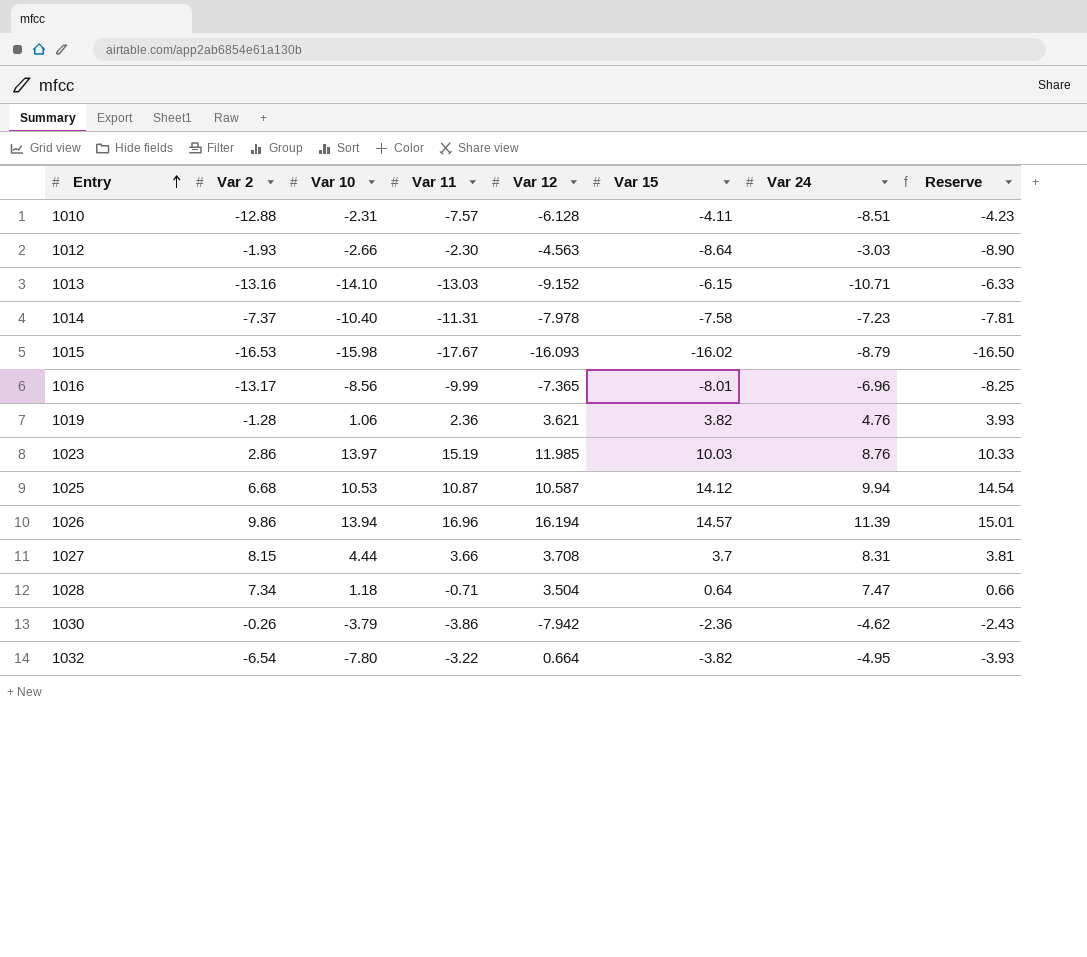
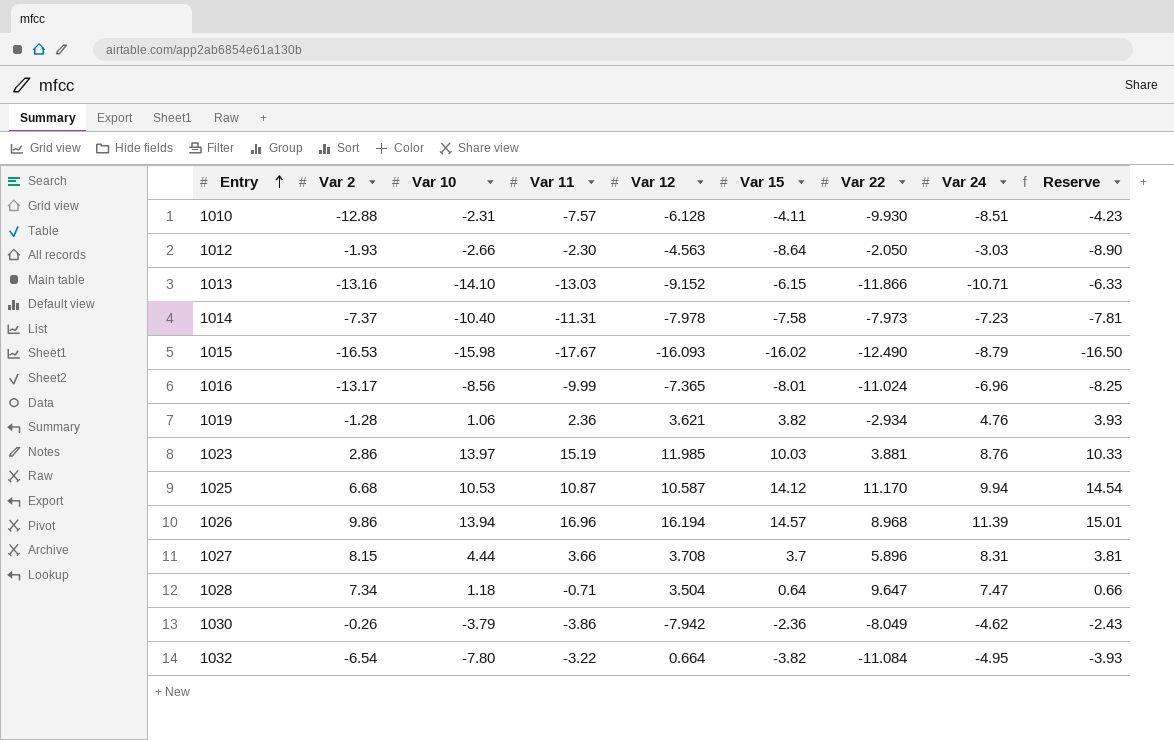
column Var 22 | position: none -> 7

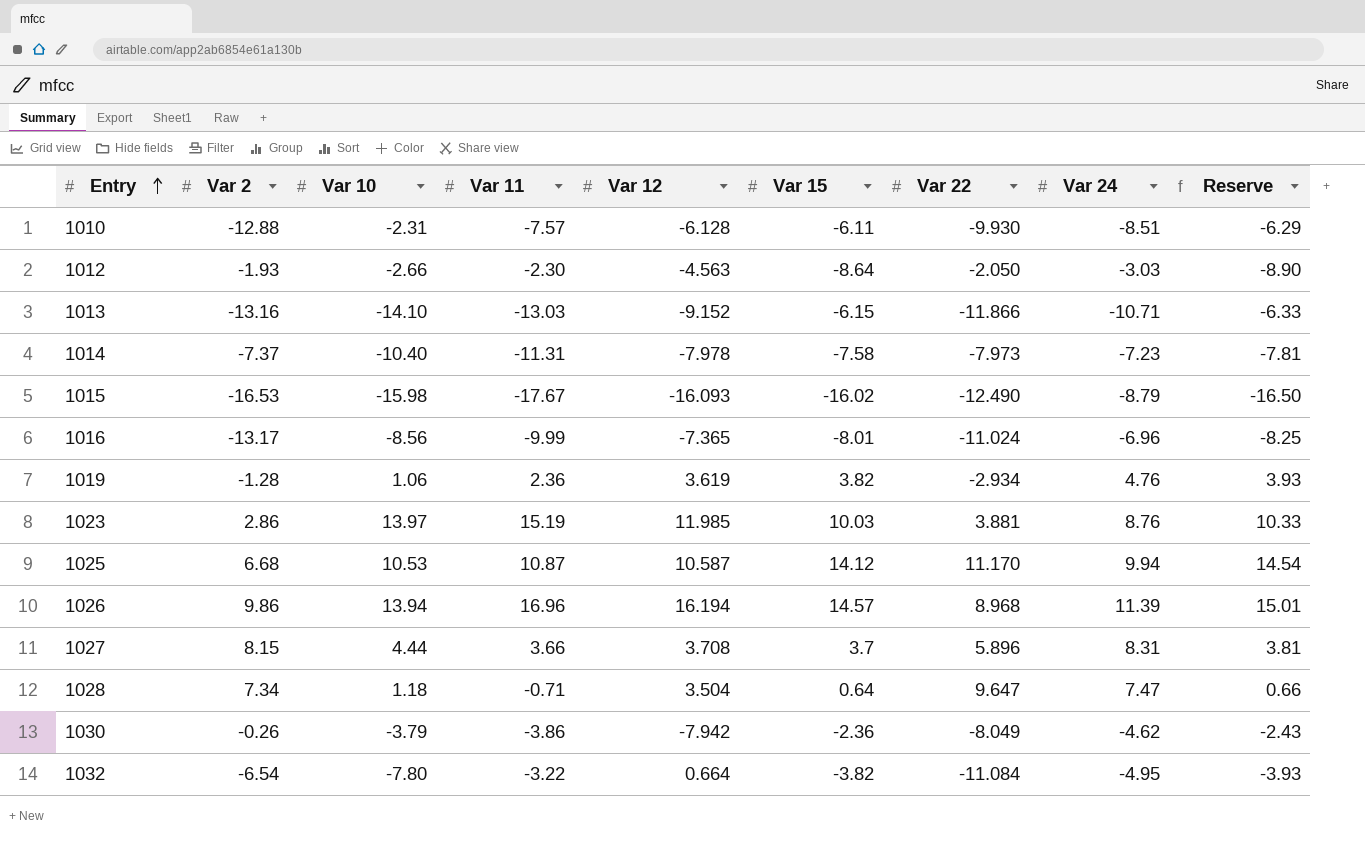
1010 | Var 15: -4.11 -> -6.11
1010 | Reserve: -4.23 -> -6.29
1019 | Var 12: 3.621 -> 3.619

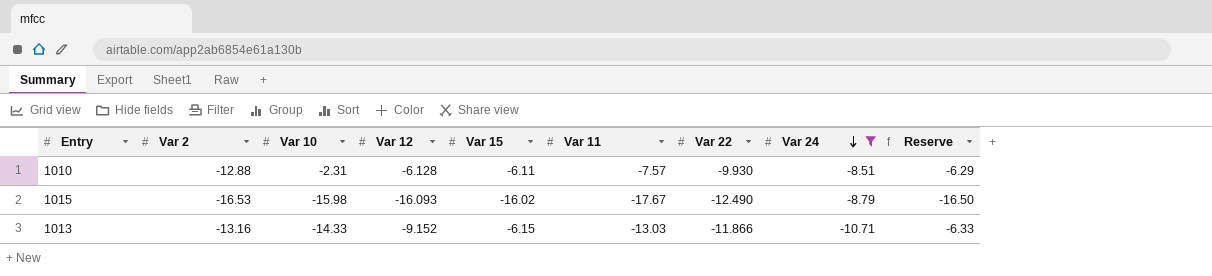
filter: none -> Var 24 <= -8.51
row order: Entry ascending -> Var 24 descending
column Var 11 | position: 4 -> 6
1013 | Var 10: -14.10 -> -14.33

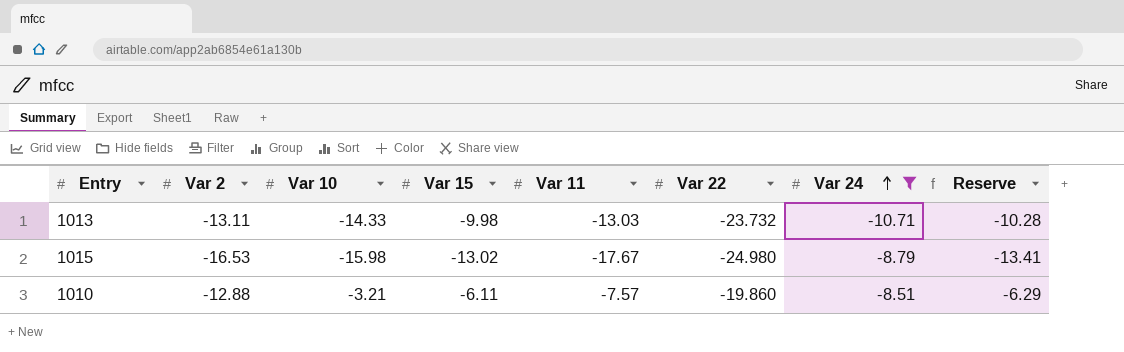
row order: Var 24 descending -> Var 24 ascending
column Var 12 | position: 4 -> none
1013 | Var 2: -13.16 -> -13.11
1013 | Var 15: -6.15 -> -9.98
1013 | Var 22: -11.866 -> -23.732
1013 | Reserve: -6.33 -> -10.28
1015 | Var 15: -16.02 -> -13.02
1015 | Var 22: -12.490 -> -24.980
1015 | Reserve: -16.50 -> -13.41
1010 | Var 10: -2.31 -> -3.21
1010 | Var 22: -9.930 -> -19.860

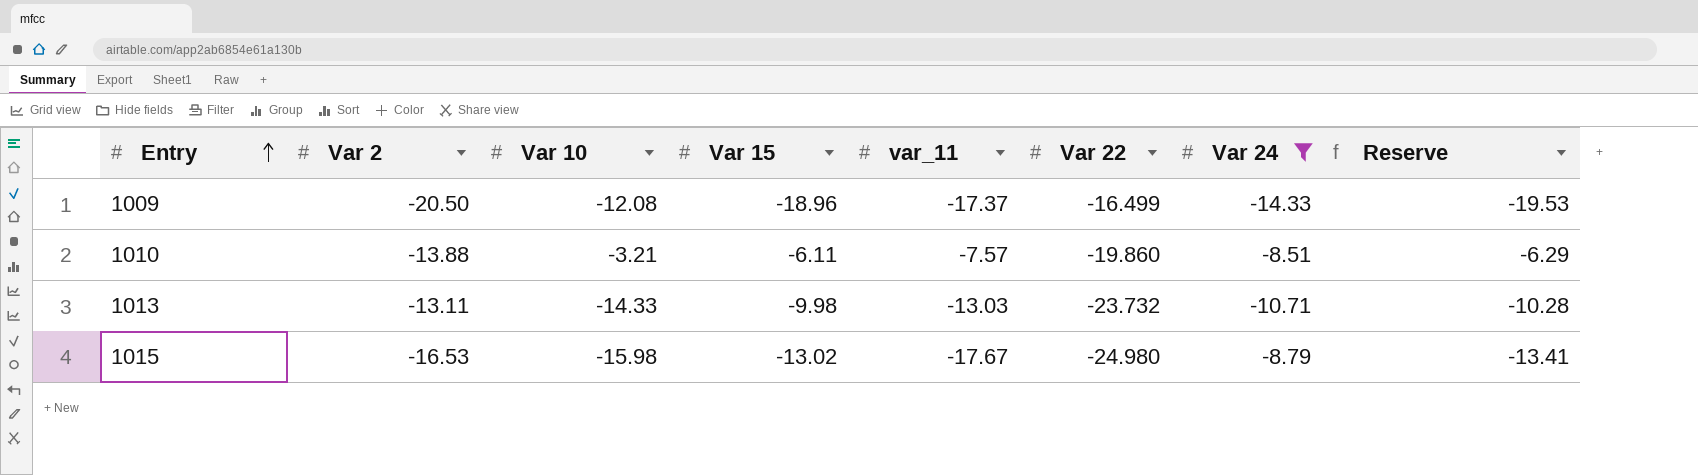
row order: Var 24 ascending -> Entry ascending
column name: Var 11 -> var_11
row 1009: none -> -20.50 | -12.08 | -18.96 | -17.37 | -16.499 | -14.33 | -19.53
1010 | Var 2: -12.88 -> -13.88

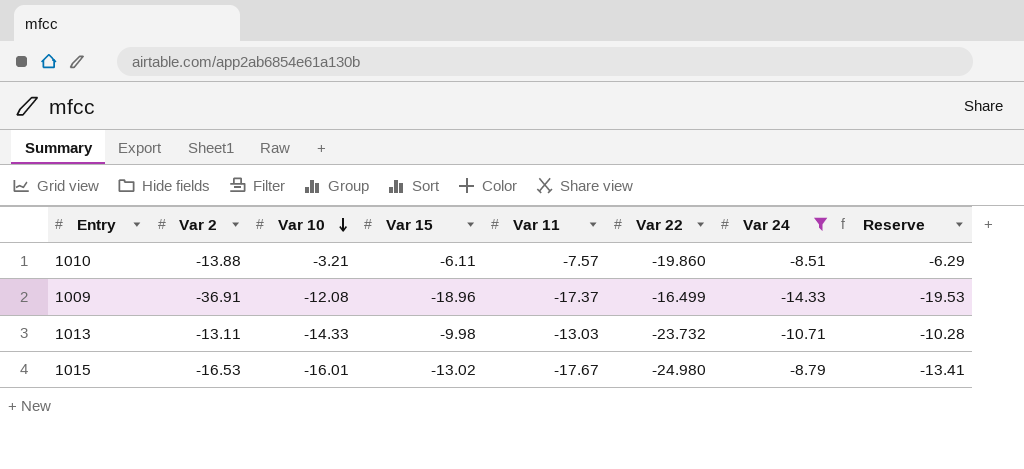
row order: Entry ascending -> Var 10 descending
column name: var_11 -> Var 11
1009 | Var 2: -20.50 -> -36.91
1015 | Var 10: -15.98 -> -16.01

